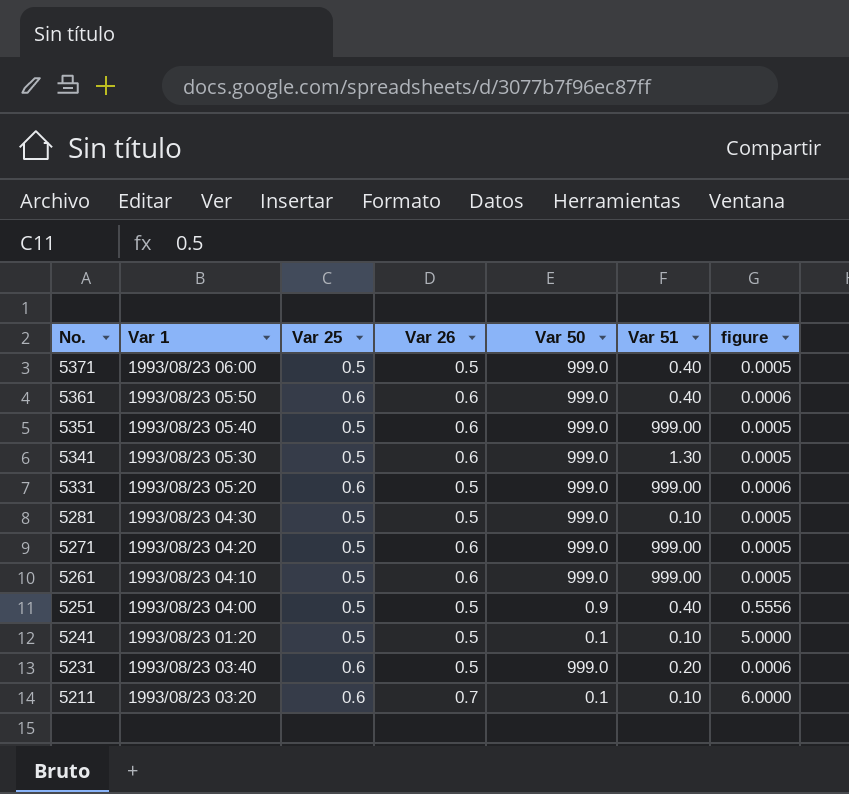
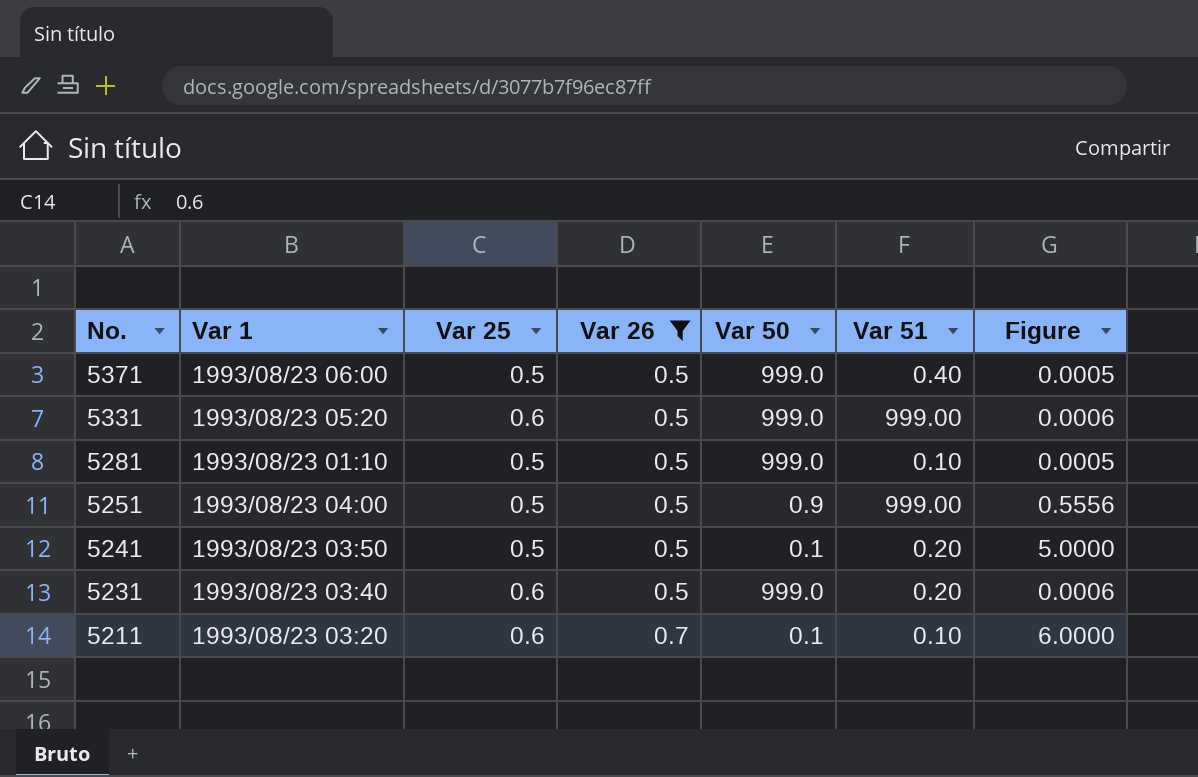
filter: none -> Var 26 != 0.6
column name: figure -> Figure
5281 | Var 1: 1993/08/23 04:30 -> 1993/08/23 01:10
5251 | Var 51: 0.40 -> 999.00
5241 | Var 1: 1993/08/23 01:20 -> 1993/08/23 03:50
5241 | Var 51: 0.10 -> 0.20

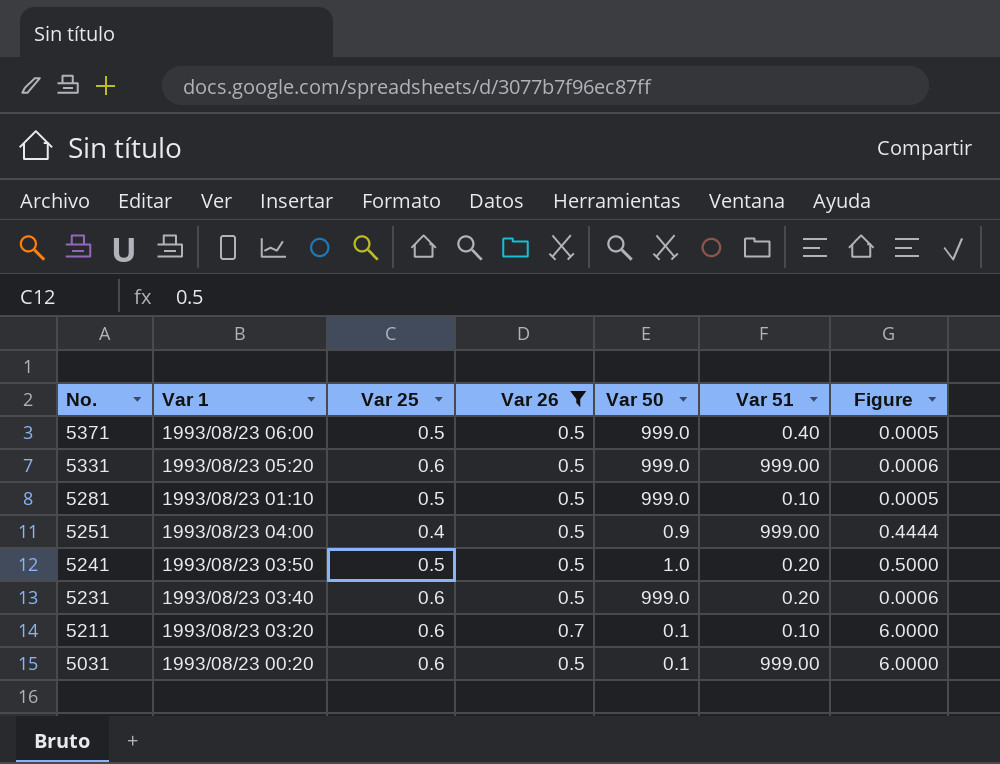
5251 | Var 25: 0.5 -> 0.4
5251 | Figure: 0.5556 -> 0.4444
5241 | Var 50: 0.1 -> 1.0
5241 | Figure: 5.0000 -> 0.5000
row 5031: none -> 1993/08/23 00:20 | 0.6 | 0.5 | 0.1 | 999.00 | 6.0000

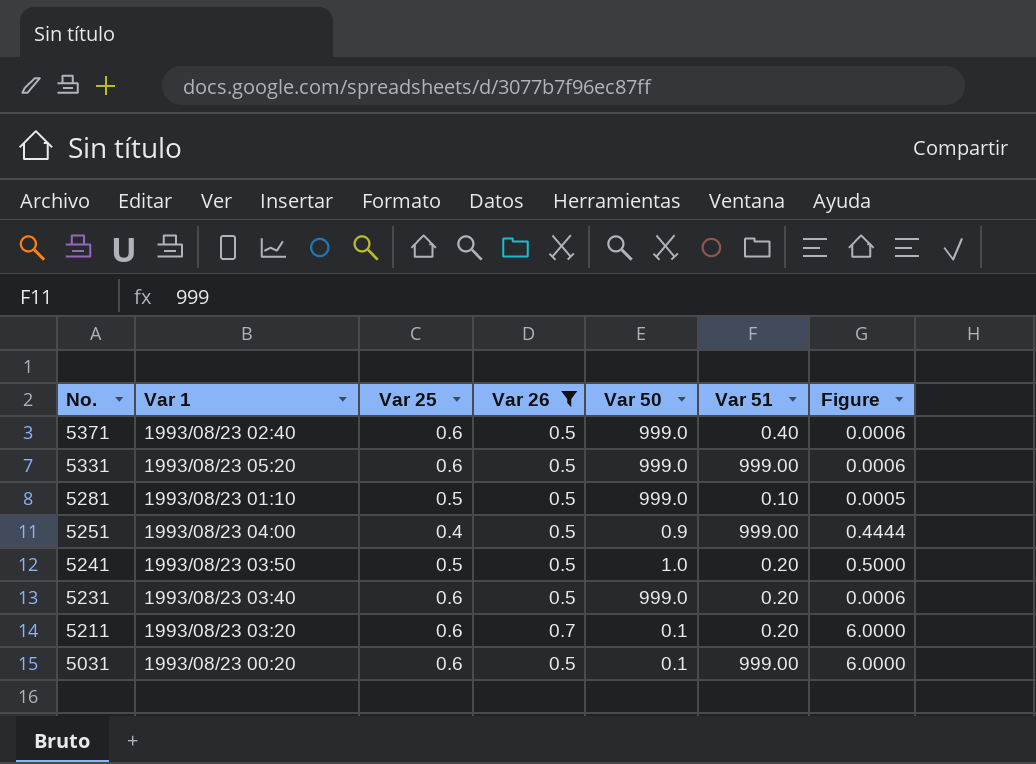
5371 | Var 1: 1993/08/23 06:00 -> 1993/08/23 02:40
5371 | Var 25: 0.5 -> 0.6
5371 | Figure: 0.0005 -> 0.0006
5211 | Var 51: 0.10 -> 0.20

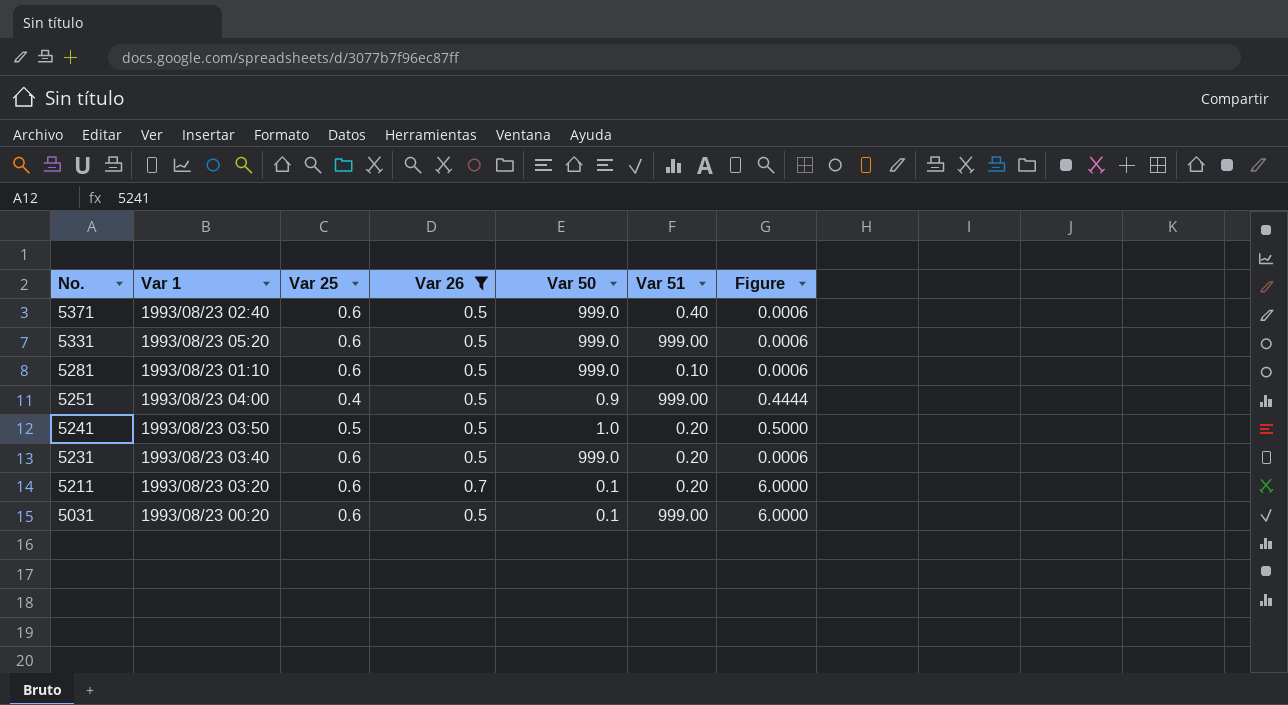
5281 | Var 25: 0.5 -> 0.6
5281 | Figure: 0.0005 -> 0.0006

